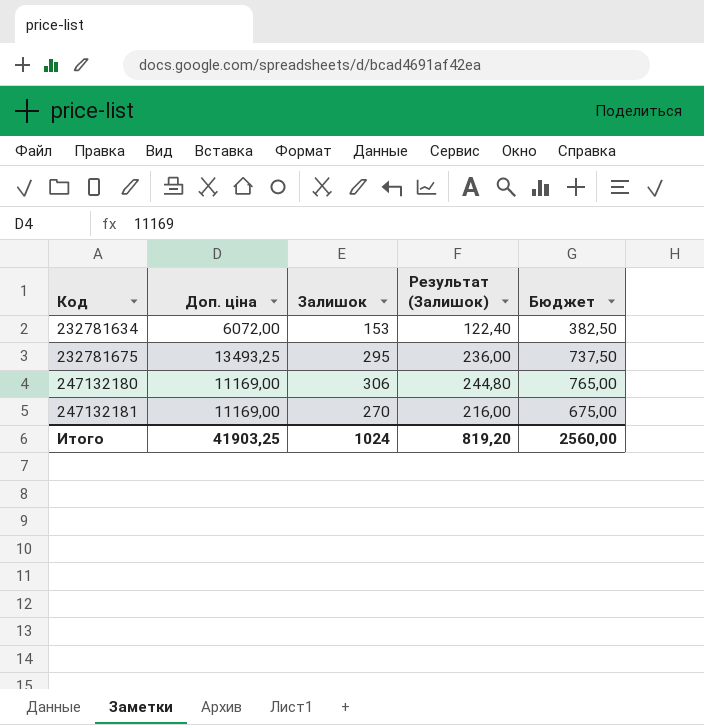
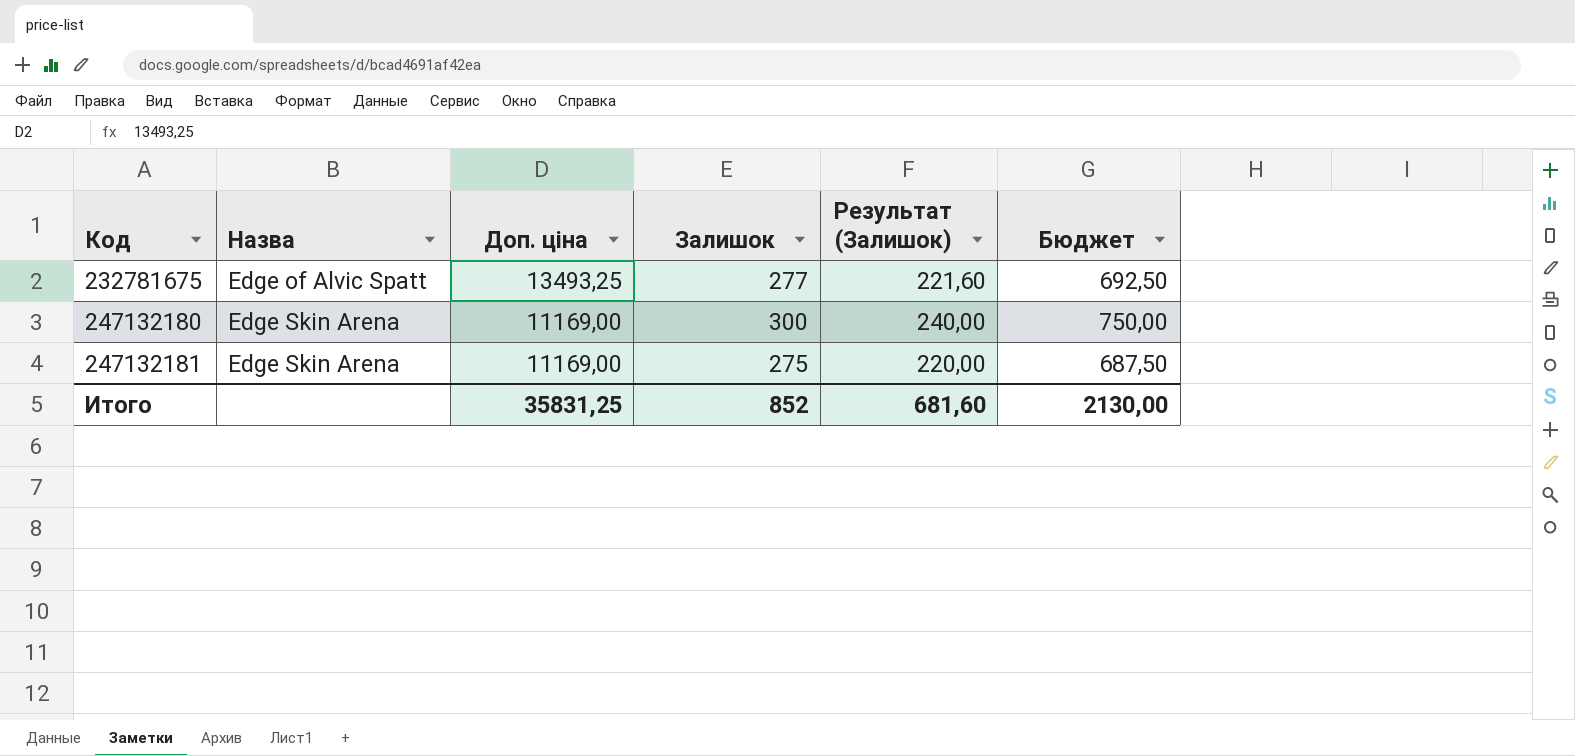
column Назва | position: none -> 2
row 232781634: 6072,00 | 153 | 122,40 | 382,50 -> none
232781675 | Залишок: 295 -> 277
232781675 | Результат (Залишок): 236,00 -> 221,60
232781675 | Бюджет: 737,50 -> 692,50
247132180 | Залишок: 306 -> 300
247132180 | Результат (Залишок): 244,80 -> 240,00
247132180 | Бюджет: 765,00 -> 750,00
247132181 | Залишок: 270 -> 275
247132181 | Результат (Залишок): 216,00 -> 220,00
247132181 | Бюджет: 675,00 -> 687,50
Итого | Доп. ціна: 41903,25 -> 35831,25
Итого | Залишок: 1024 -> 852
Итого | Результат (Залишок): 819,20 -> 681,60
Итого | Бюджет: 2560,00 -> 2130,00

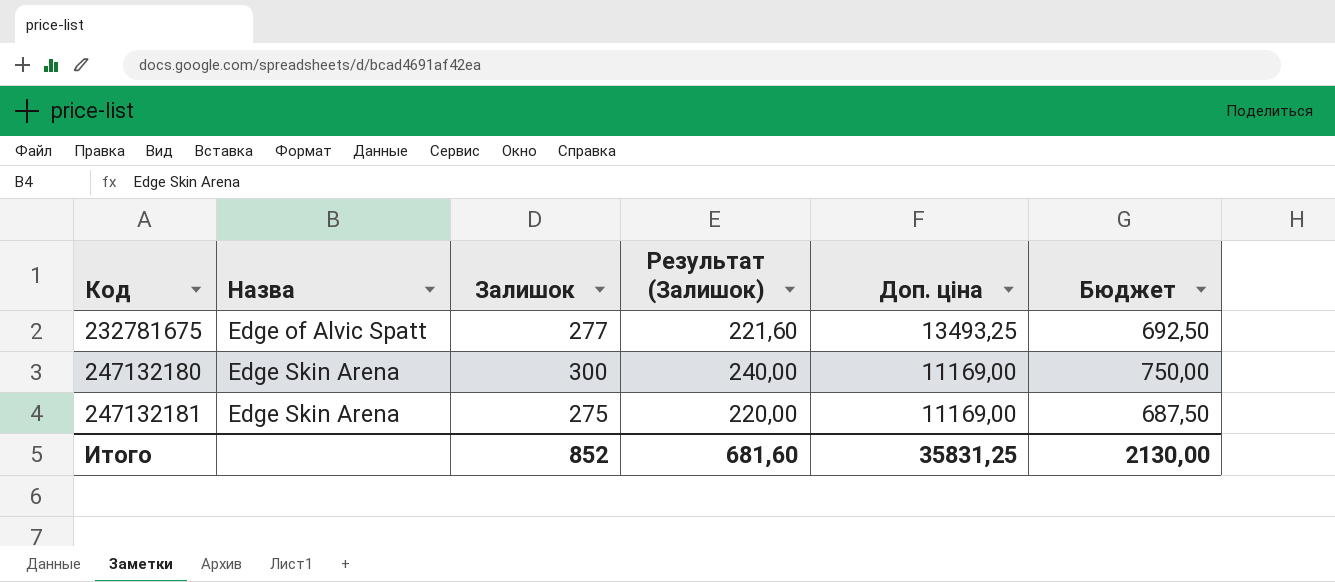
column Доп. ціна | position: 3 -> 5

